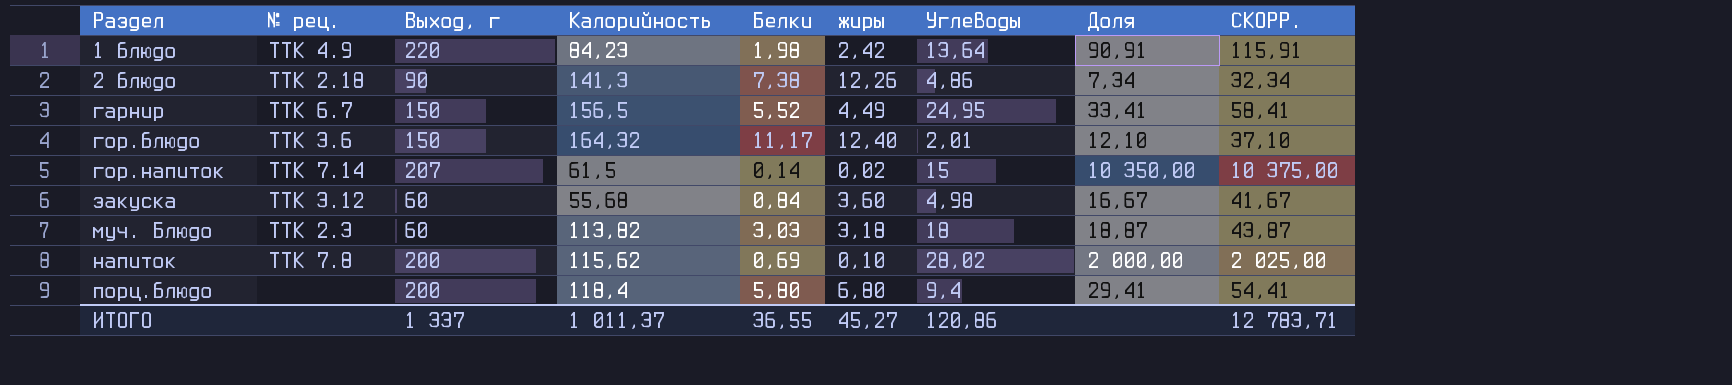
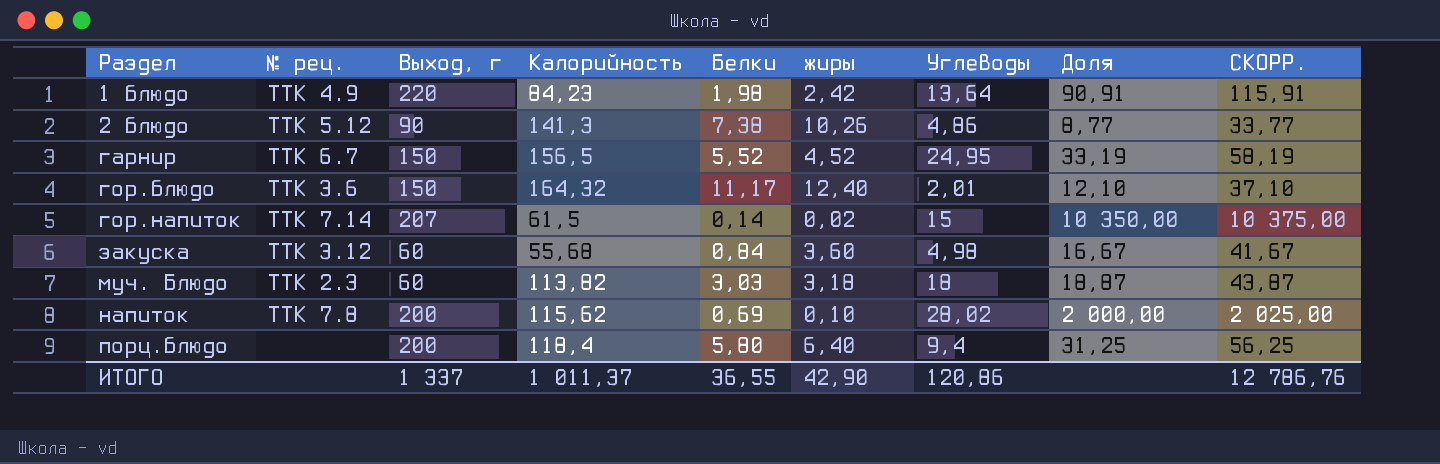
2 блюдо | № рец.: ТТК 2.18 -> ТТК 5.12
2 блюдо | жиры: 12,26 -> 10,26
2 блюдо | Доля: 7,34 -> 8,77
2 блюдо | СКОРР.: 32,34 -> 33,77
гарнир | жиры: 4,49 -> 4,52
гарнир | Доля: 33,41 -> 33,19
гарнир | СКОРР.: 58,41 -> 58,19
порц.блюдо | жиры: 6,80 -> 6,40
порц.блюдо | Доля: 29,41 -> 31,25
порц.блюдо | СКОРР.: 54,41 -> 56,25
ИТОГО | жиры: 45,27 -> 42,90
ИТОГО | СКОРР.: 12 783,71 -> 12 786,76

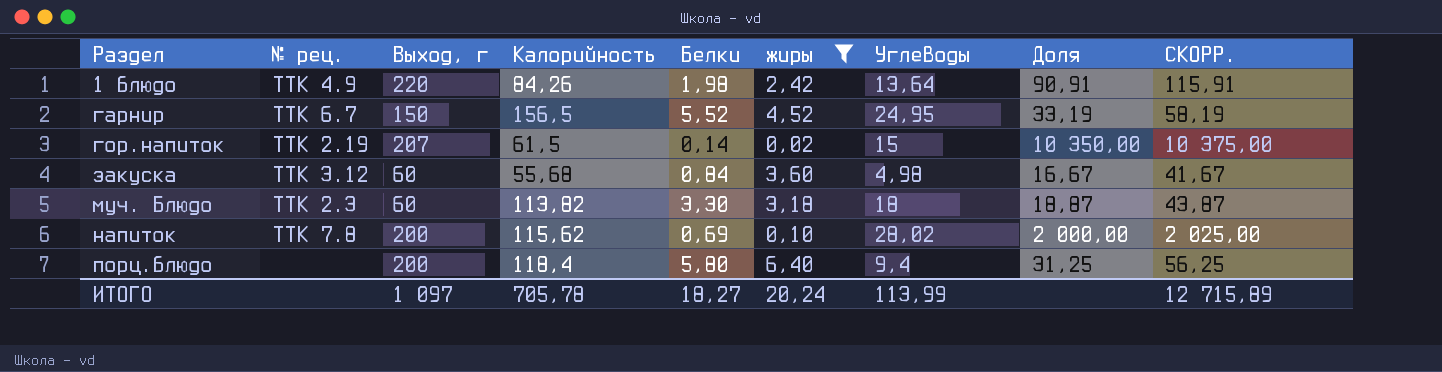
filter: none -> жиры <= 6,40
1 блюдо | Калорийность: 84,23 -> 84,26
гор.напиток | № рец.: ТТК 7.14 -> ТТК 2.19
муч. Блюдо | Белки: 3,03 -> 3,30
ИТОГО | Выход, г: 1 337 -> 1 097
ИТОГО | Калорийность: 1 011,37 -> 705,78
ИТОГО | Белки: 36,55 -> 18,27
ИТОГО | жиры: 42,90 -> 20,24
ИТОГО | Углеводы: 120,86 -> 113,99
ИТОГО | СКОРР.: 12 786,76 -> 12 715,89

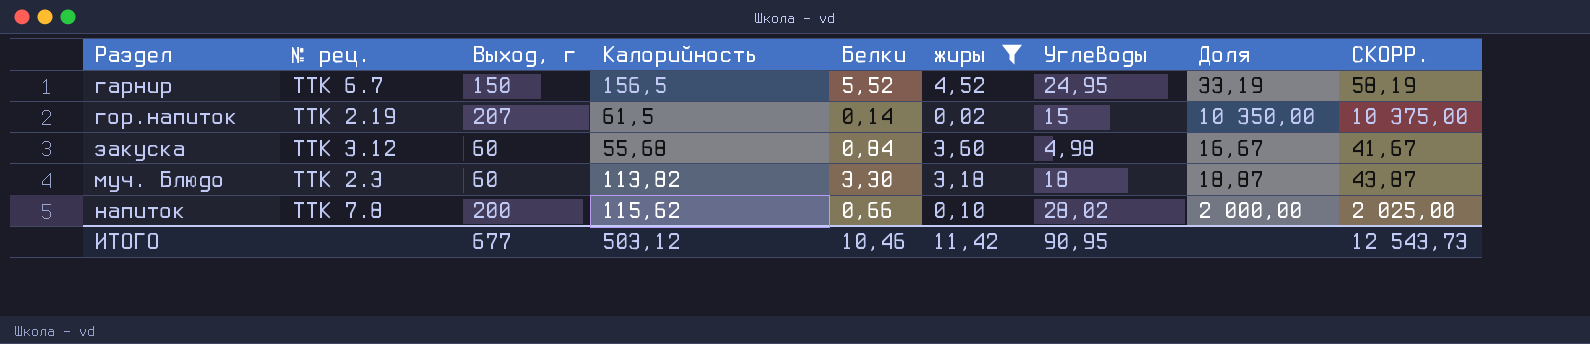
row 1 блюдо: ТТК 4.9 | 220 | 84,26 | 1,98 | 2,42 | 13,64 | 90,91 | 115,91 -> none
row порц.блюдо: none | 200 | 118,4 | 5,80 | 6,40 | 9,4 | 31,25 | 56,25 -> none
напиток | Белки: 0,69 -> 0,66
ИТОГО | Выход, г: 1 097 -> 677
ИТОГО | Калорийность: 705,78 -> 503,12
ИТОГО | Белки: 18,27 -> 10,46
ИТОГО | жиры: 20,24 -> 11,42
ИТОГО | Углеводы: 113,99 -> 90,95
ИТОГО | СКОРР.: 12 715,89 -> 12 543,73

